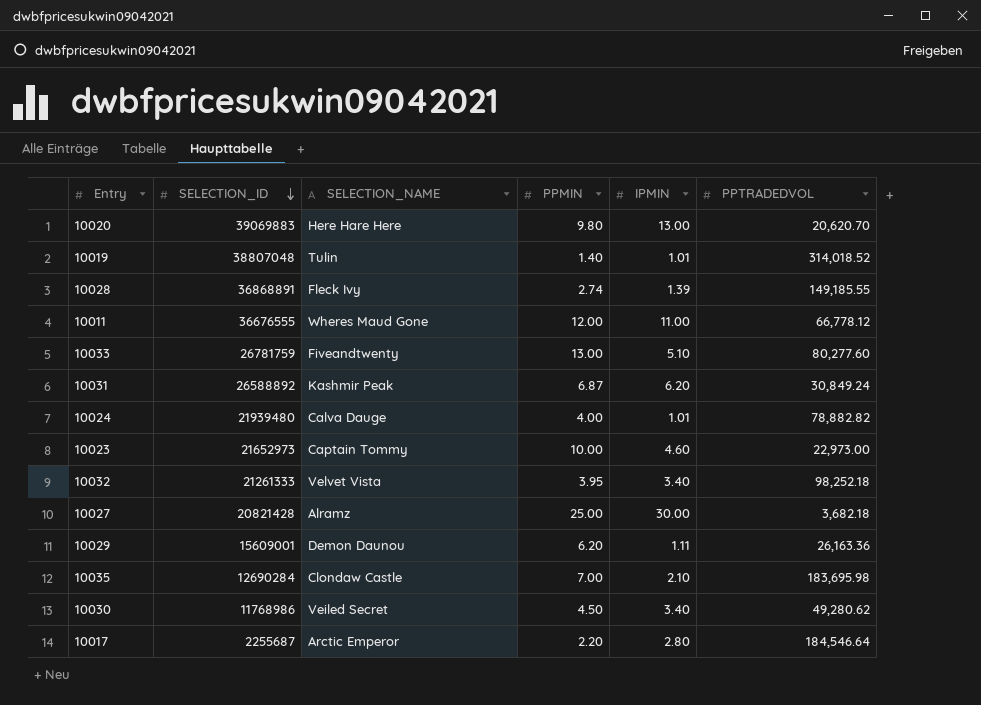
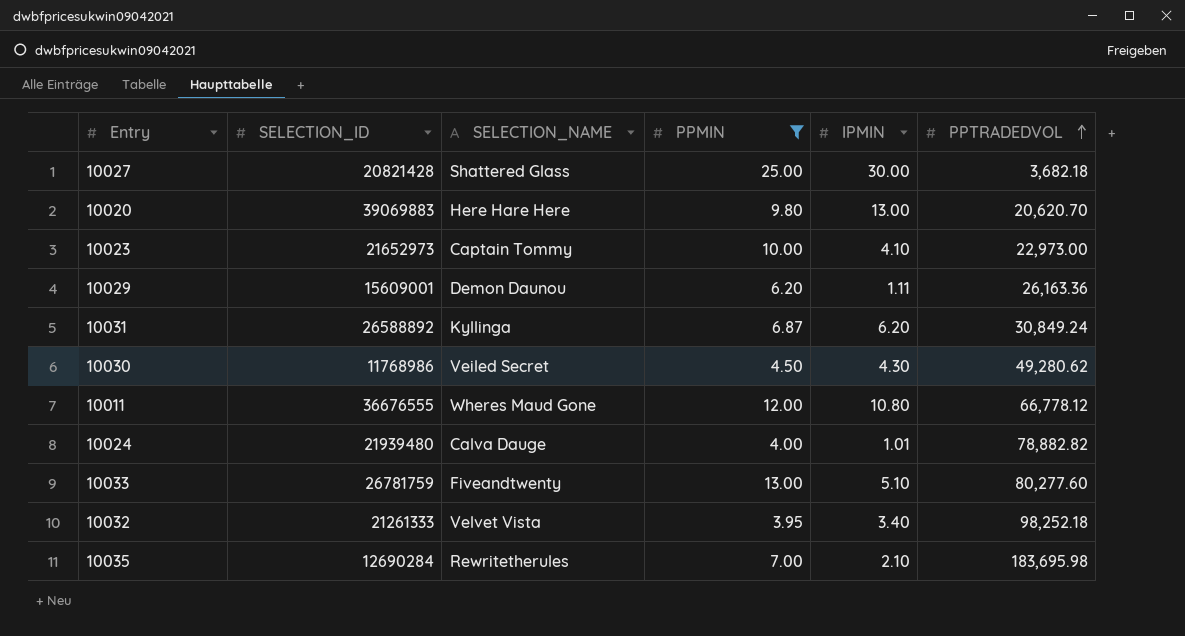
filter: none -> PPMIN >= 3.95
row order: SELECTION_ID descending -> PPTRADEDVOL ascending
10027 | SELECTION_NAME: Alramz -> Shattered Glass
10023 | IPMIN: 4.60 -> 4.10
10031 | SELECTION_NAME: Kashmir Peak -> Kyllinga
10030 | IPMIN: 3.40 -> 4.30
10011 | IPMIN: 11.00 -> 10.80
10035 | SELECTION_NAME: Clondaw Castle -> Rewritetherules

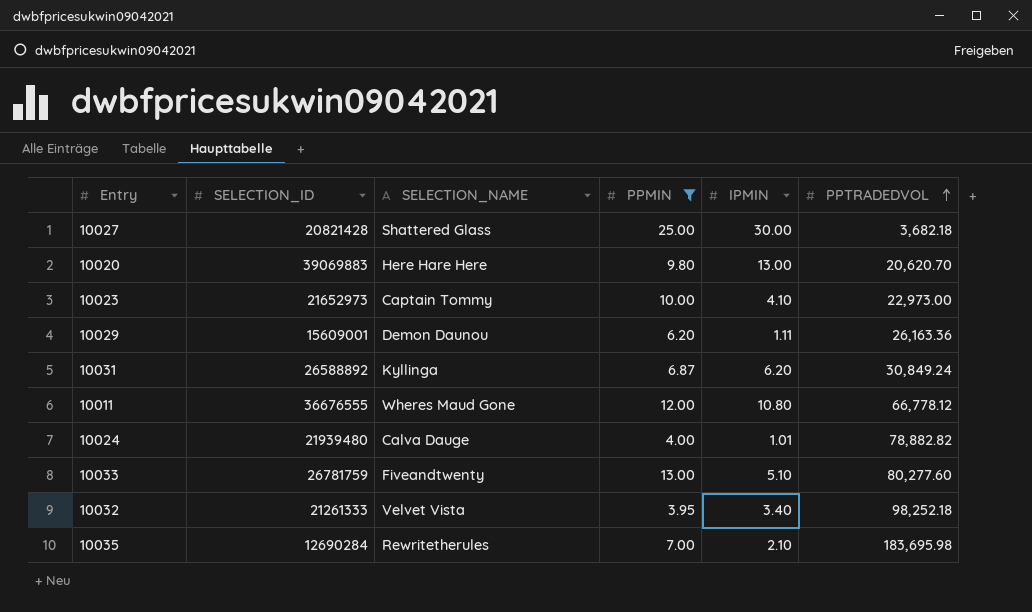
row 10030: 11768986 | Veiled Secret | 4.50 | 4.30 | 49,280.62 -> none

